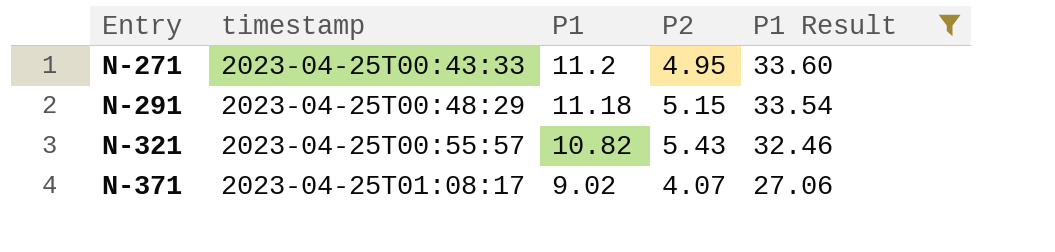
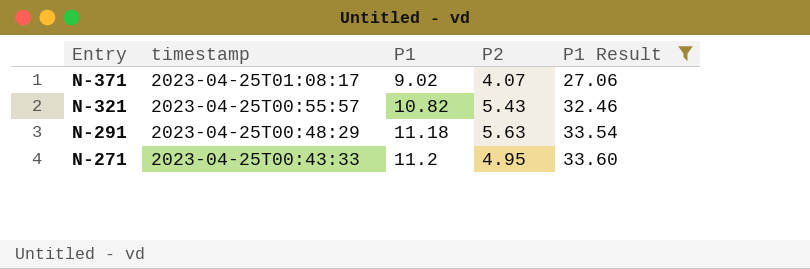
row order: Entry ascending -> Entry descending
N-291 | P2: 5.15 -> 5.63

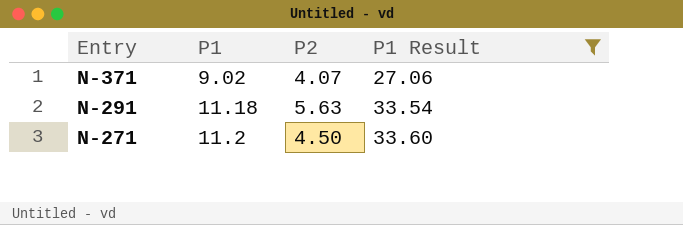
column timestamp | position: 2 -> none
row N-321: 2023-04-25T00:55:57 | 10.82 | 5.43 | 32.46 -> none
N-271 | P2: 4.95 -> 4.50

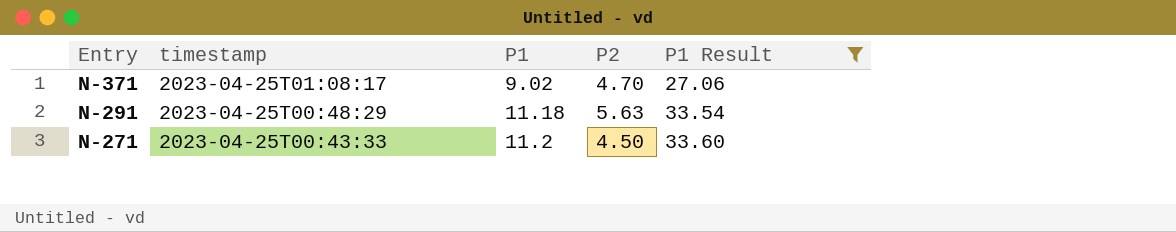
column timestamp | position: none -> 2
N-371 | P2: 4.07 -> 4.70

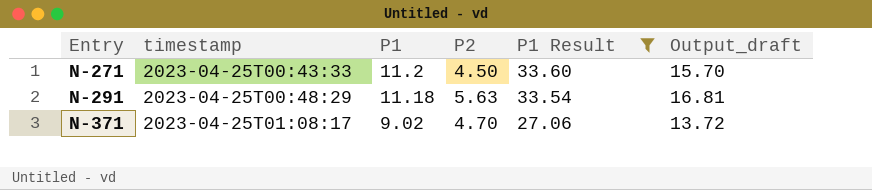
row order: Entry descending -> Entry ascending
column Output_draft | formula: none -> [P1] + [P2]

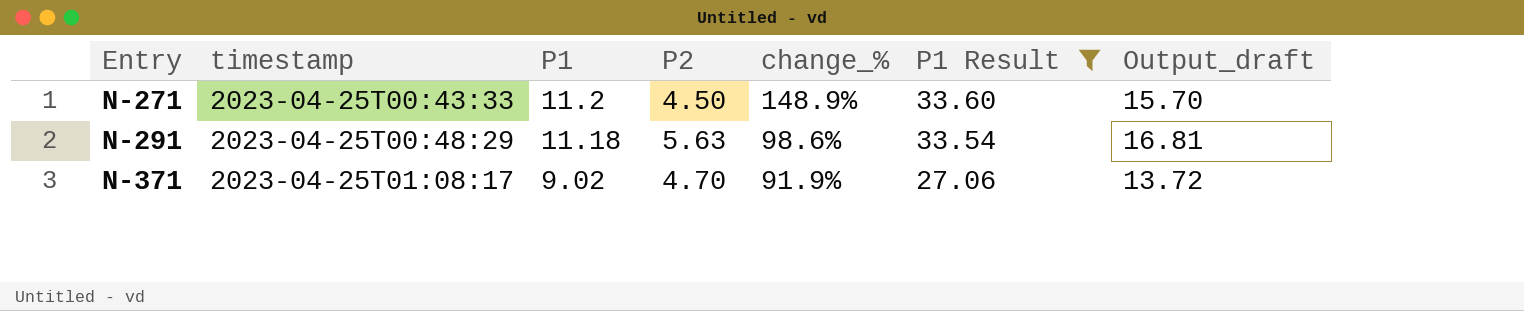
column change_% | formula: none -> ([P1] - [P2]) / [P2]

